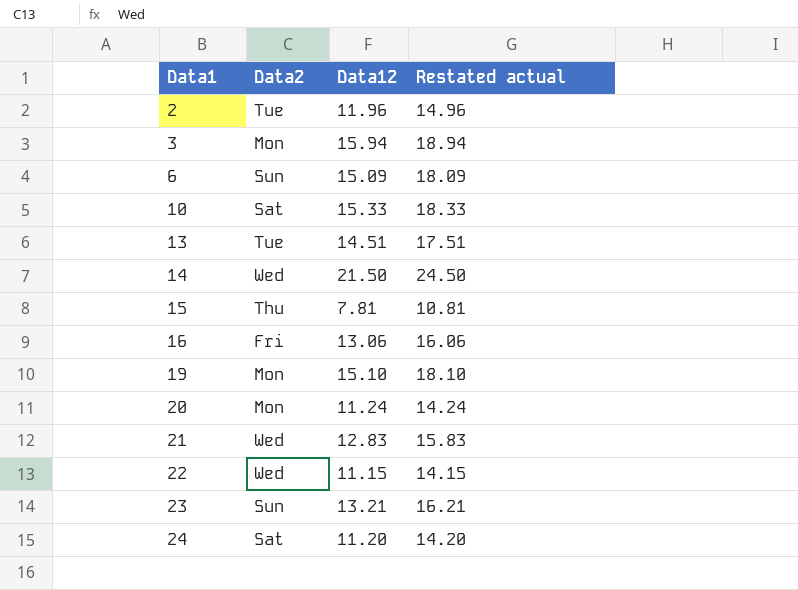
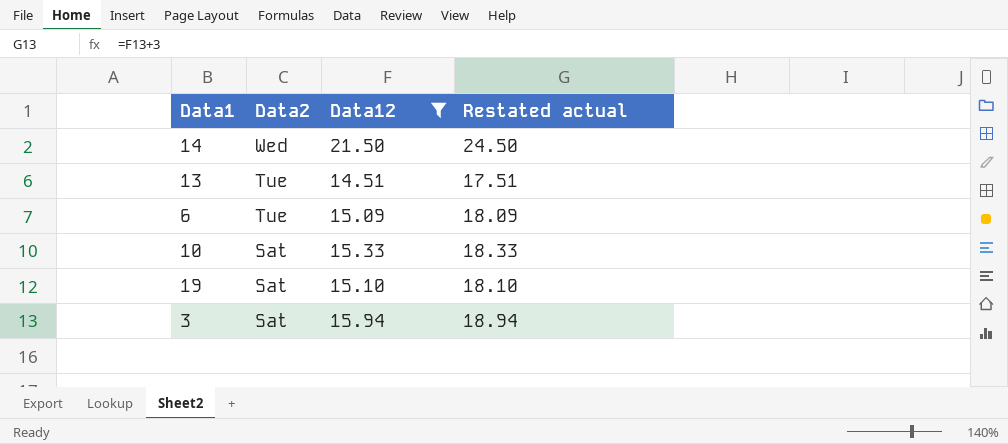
filter: none -> Data12 >= 14.51
row order: Data1 ascending -> Data2 descending
6 | Data2: Sun -> Tue
19 | Data2: Mon -> Sat
3 | Data2: Mon -> Sat

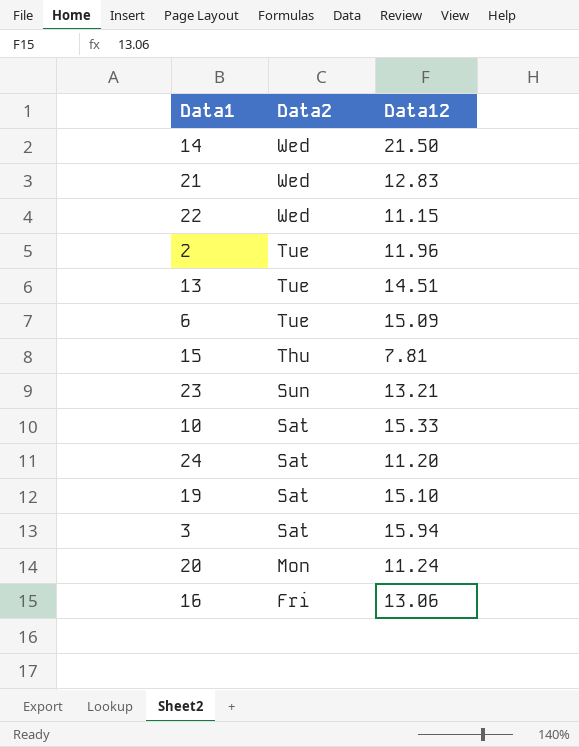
filter: Data12 >= 14.51 -> none
column Restated actual | formula: [Data12] + 3 -> none

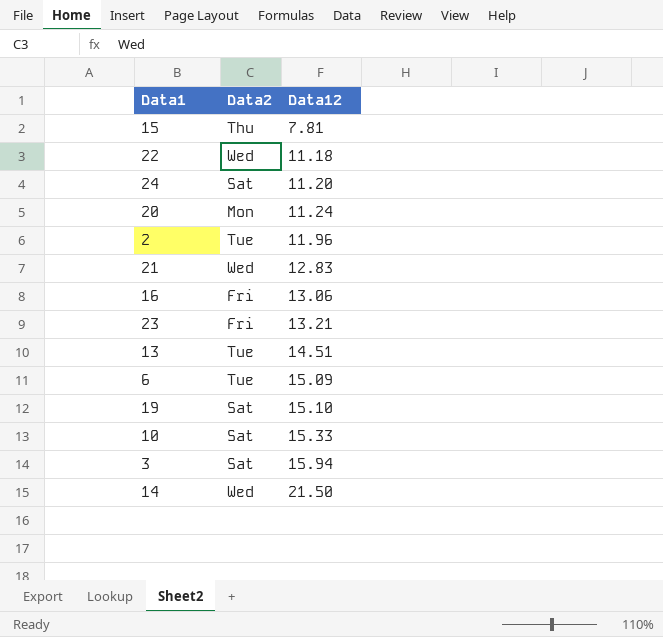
row order: Data2 descending -> Data12 ascending
22 | Data12: 11.15 -> 11.18
23 | Data2: Sun -> Fri

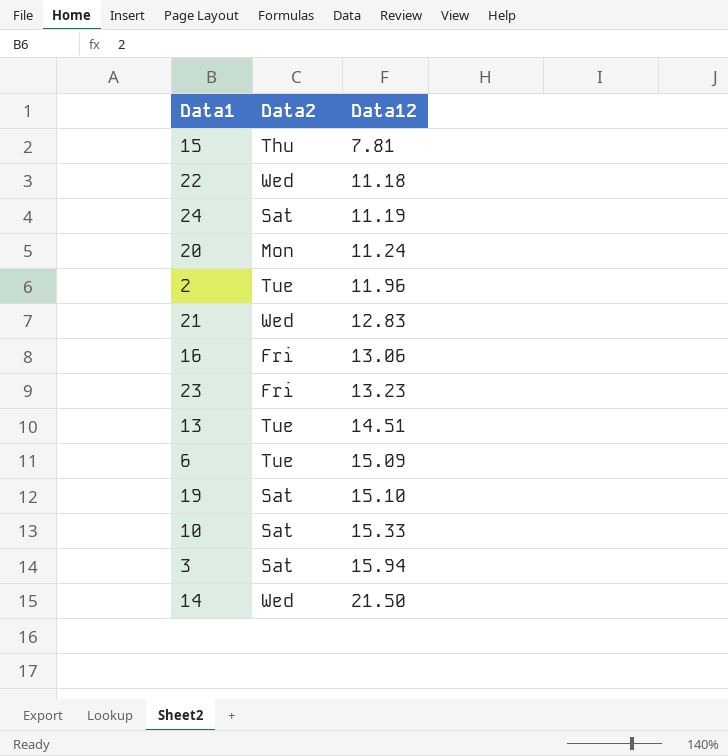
24 | Data12: 11.20 -> 11.19
23 | Data12: 13.21 -> 13.23

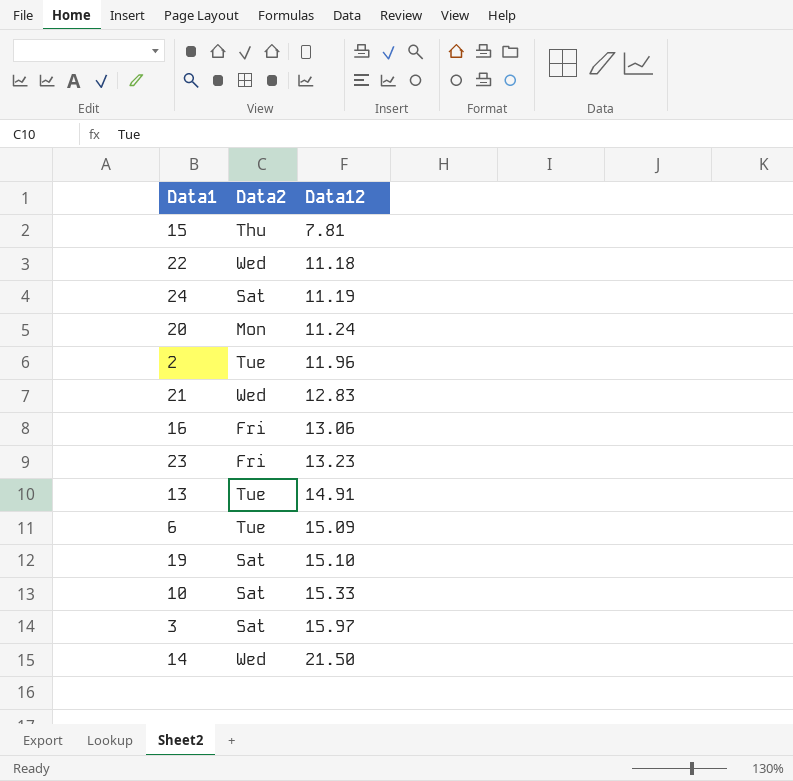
13 | Data12: 14.51 -> 14.91
3 | Data12: 15.94 -> 15.97

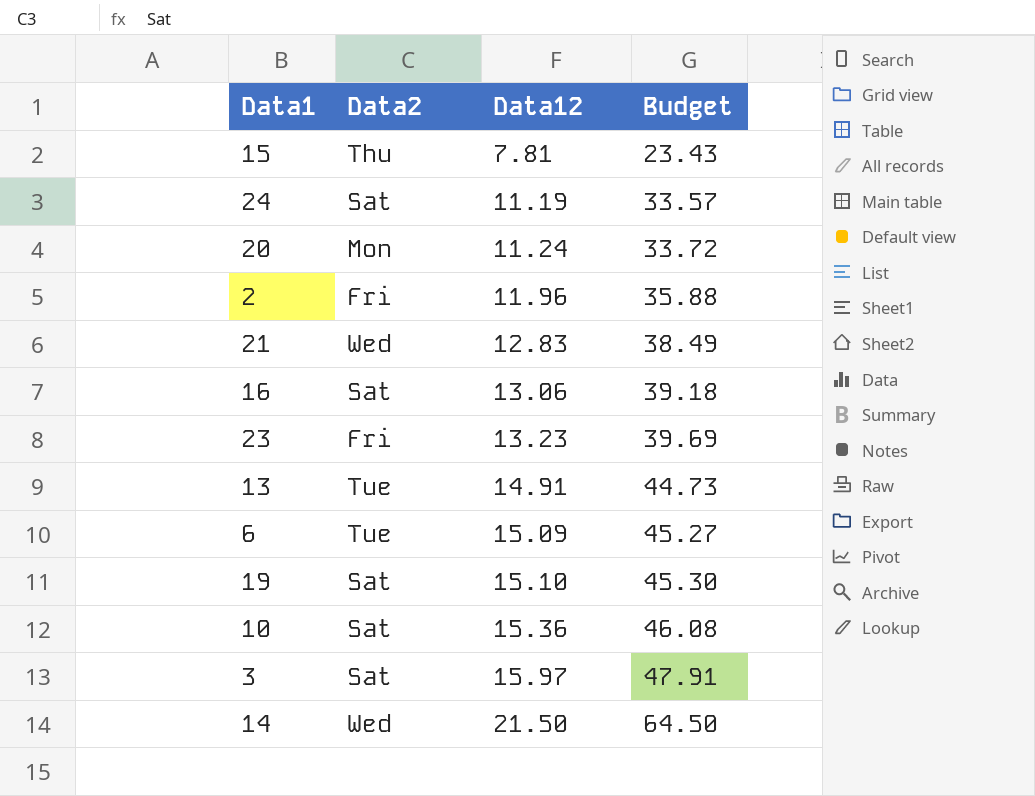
column Budget | formula: none -> [Data12] * 3
row 22: Wed | 11.18 -> none
2 | Data2: Tue -> Fri
16 | Data2: Fri -> Sat
10 | Data12: 15.33 -> 15.36

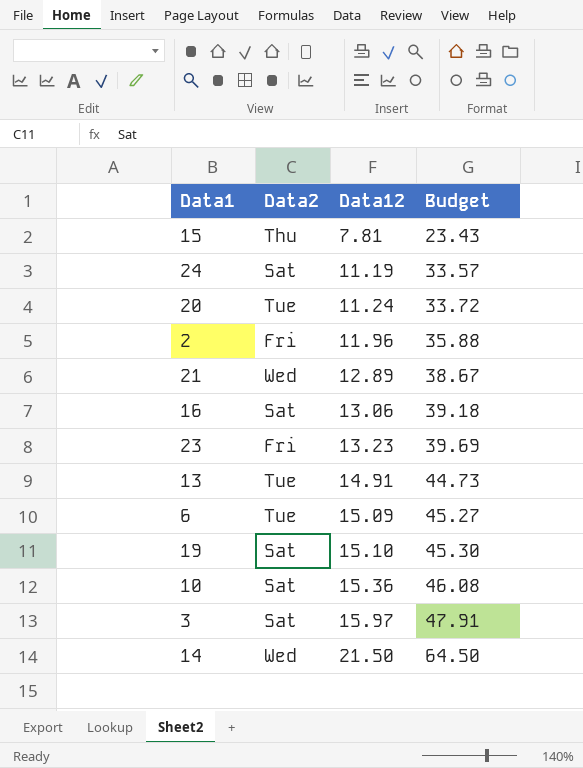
20 | Data2: Mon -> Tue
21 | Data12: 12.83 -> 12.89
21 | Budget: 38.49 -> 38.67

